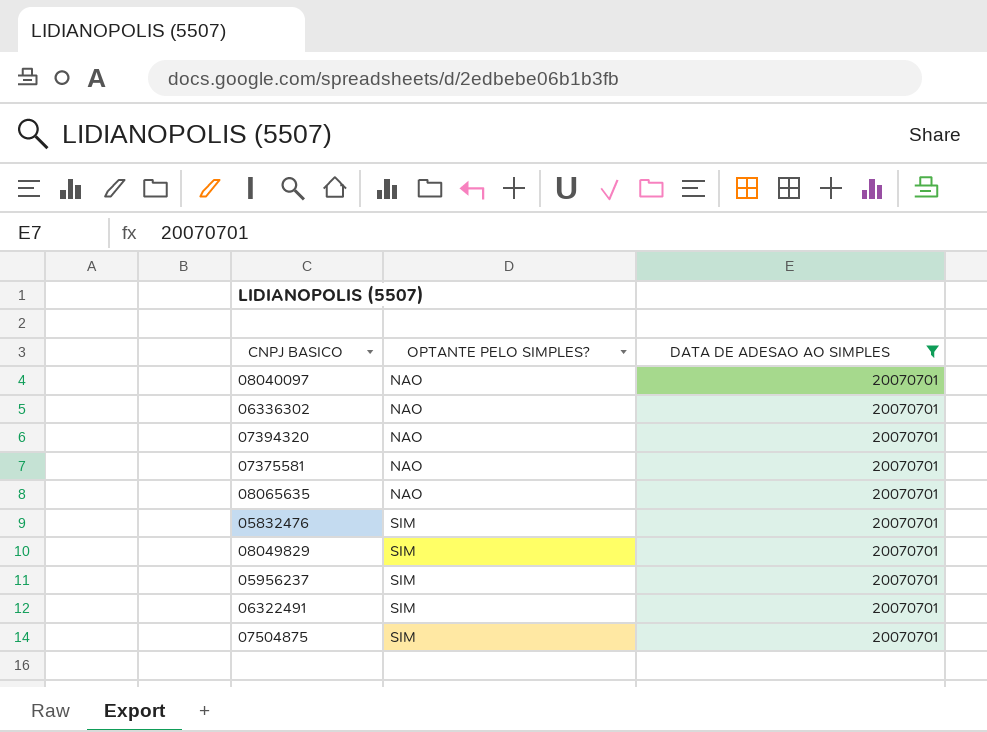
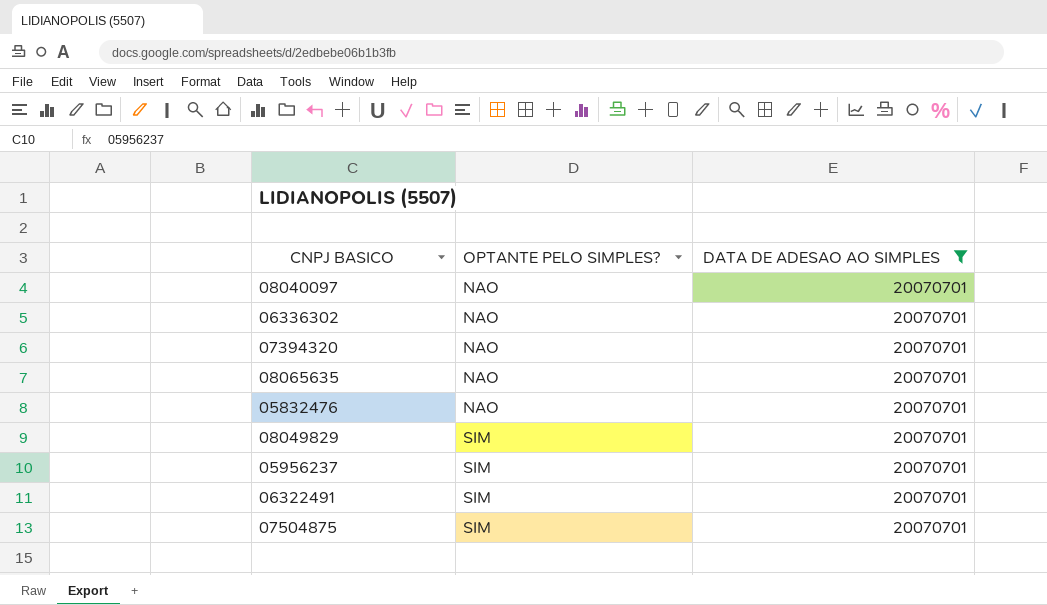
row 07375581: NAO | 20070701 -> none
05832476 | OPTANTE PELO SIMPLES?: SIM -> NAO

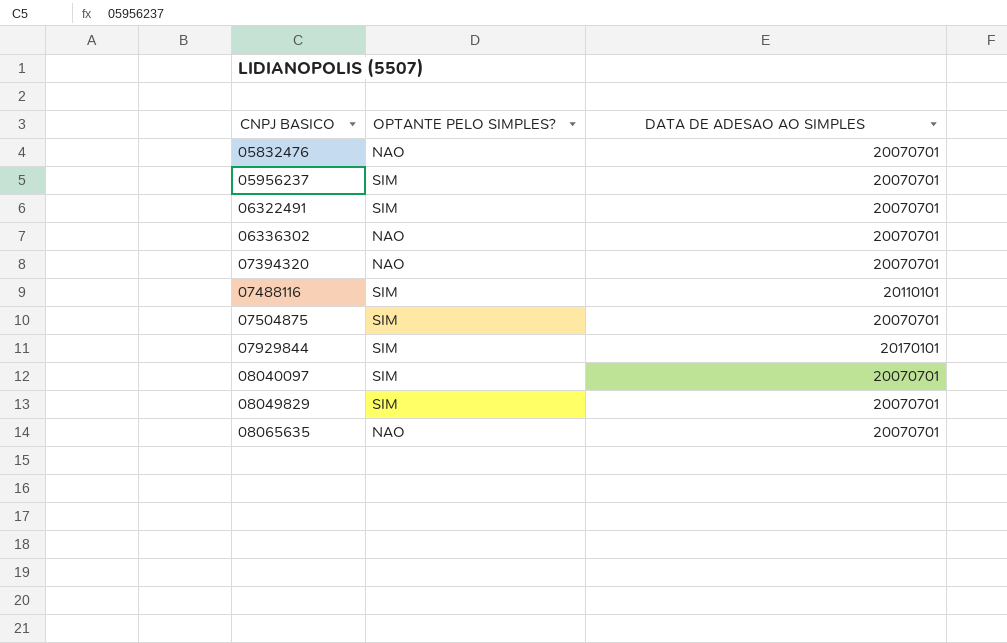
filter: DATA DE ADESAO AO SIMPLES = 20070701 -> none
row order: OPTANTE PELO SIMPLES? ascending -> CNPJ BASICO ascending
08040097 | OPTANTE PELO SIMPLES?: NAO -> SIM

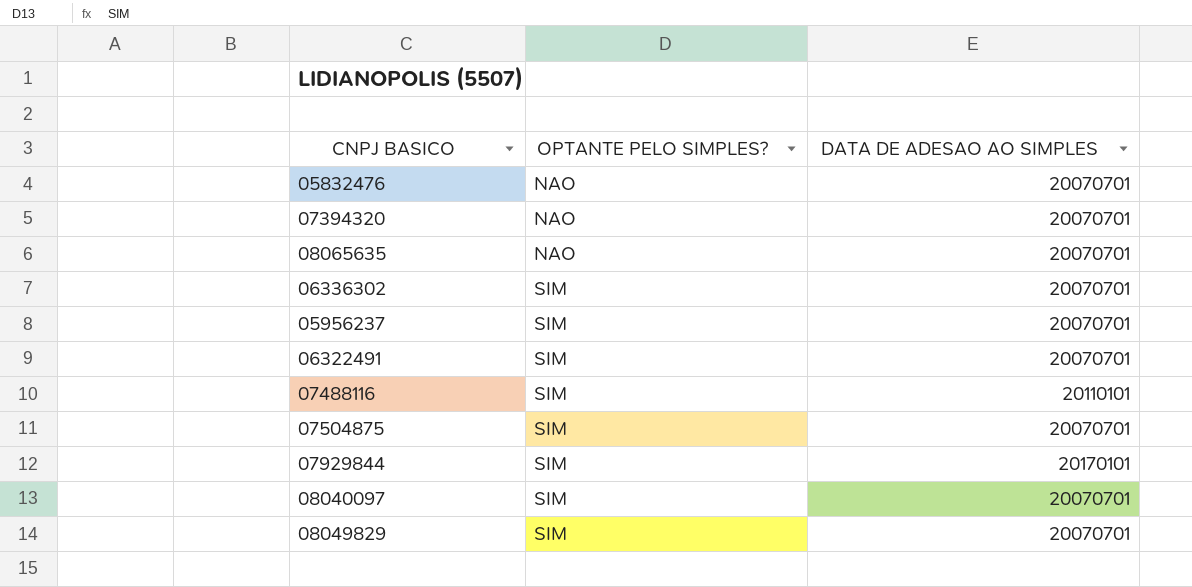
row order: CNPJ BASICO ascending -> OPTANTE PELO SIMPLES? ascending
06336302 | OPTANTE PELO SIMPLES?: NAO -> SIM

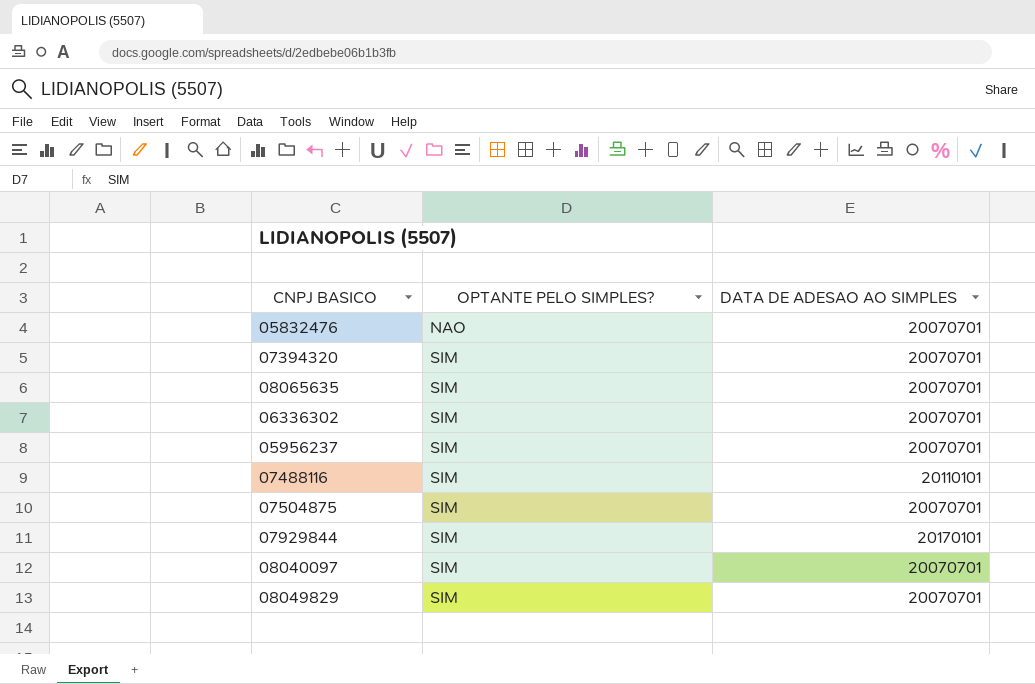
row 06322491: SIM | 20070701 -> none
07394320 | OPTANTE PELO SIMPLES?: NAO -> SIM
08065635 | OPTANTE PELO SIMPLES?: NAO -> SIM

